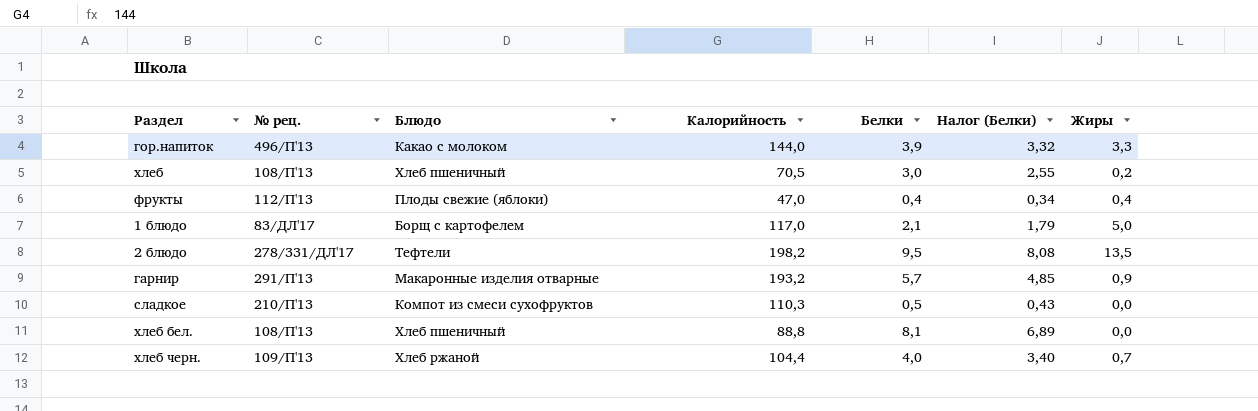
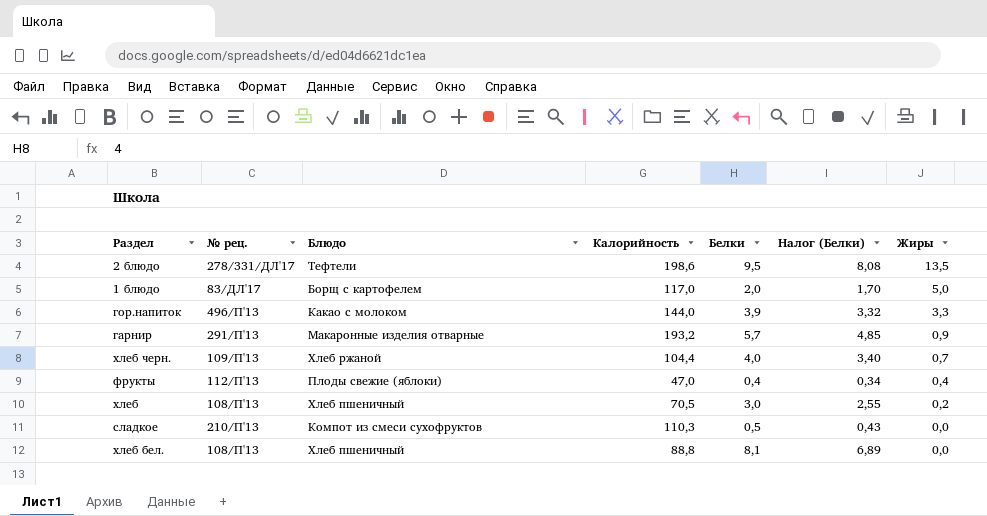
row order: none -> Жиры descending
2 блюдо | Калорийность: 198,2 -> 198,6
1 блюдо | Белки: 2,1 -> 2,0
1 блюдо | Налог (Белки): 1,79 -> 1,70

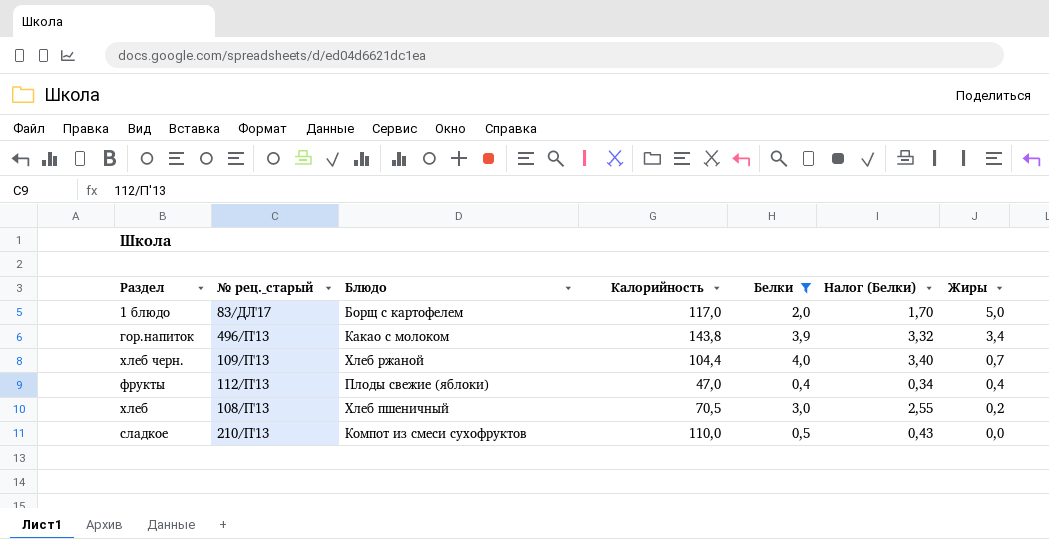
filter: none -> Белки <= 4,0
column name: № рец. -> № рец._старый
гор.напиток | Калорийность: 144,0 -> 143,8
гор.напиток | Жиры: 3,3 -> 3,4
сладкое | Калорийность: 110,3 -> 110,0

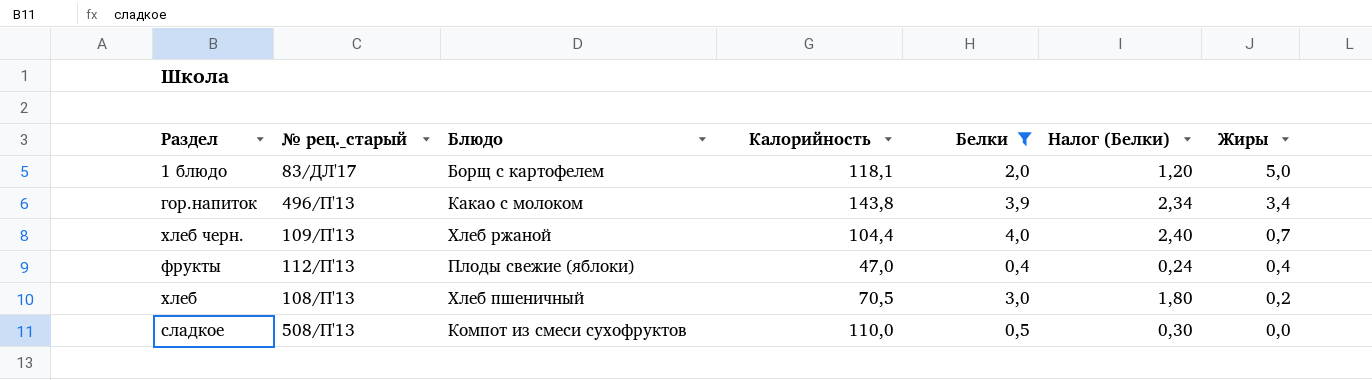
column Налог (Белки) | formula: [Белки] * 0,85 -> [Белки] * 0,6
1 блюдо | Калорийность: 117,0 -> 118,1
сладкое | № рец._старый: 210/П'13 -> 508/П'13

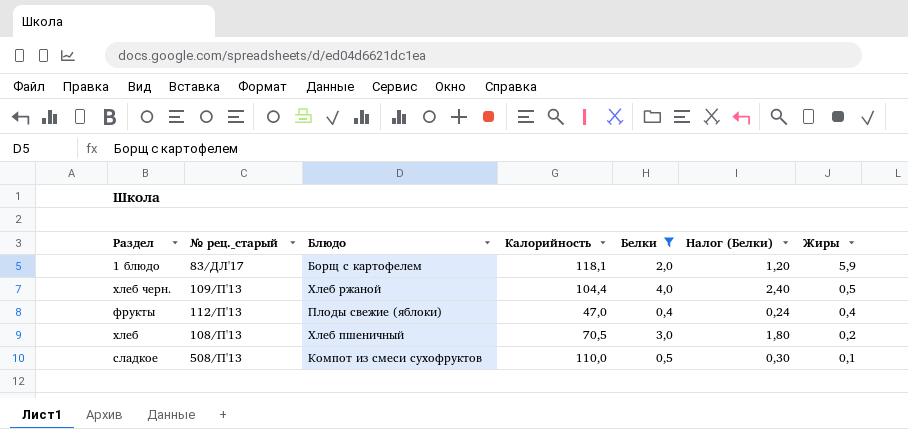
row гор.напиток: 496/П'13 | Какао с молоком | 143,8 | 3,9 | 2,34 | 3,4 -> none
1 блюдо | Жиры: 5,0 -> 5,9
хлеб черн. | Жиры: 0,7 -> 0,5
сладкое | Жиры: 0,0 -> 0,1

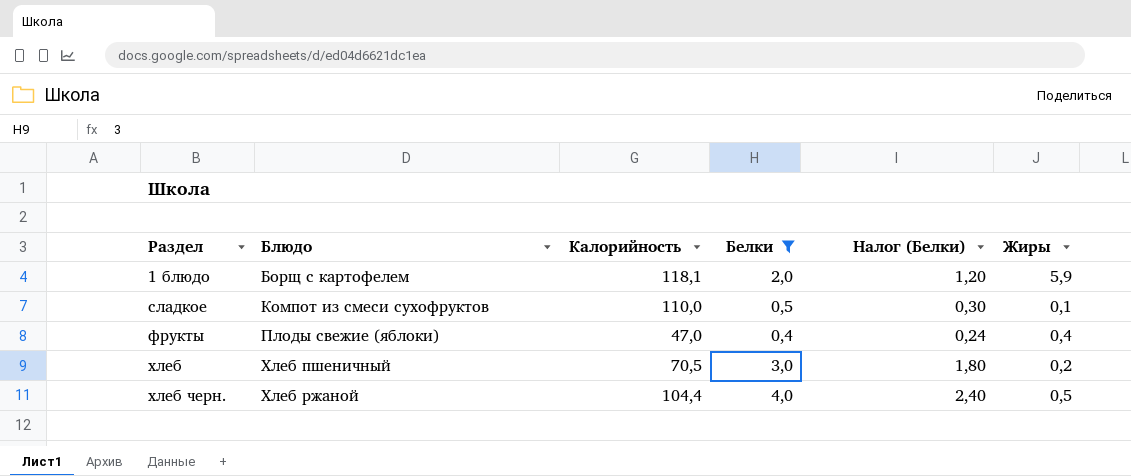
row order: Жиры descending -> Раздел ascending
column № рец._старый | position: 2 -> none

